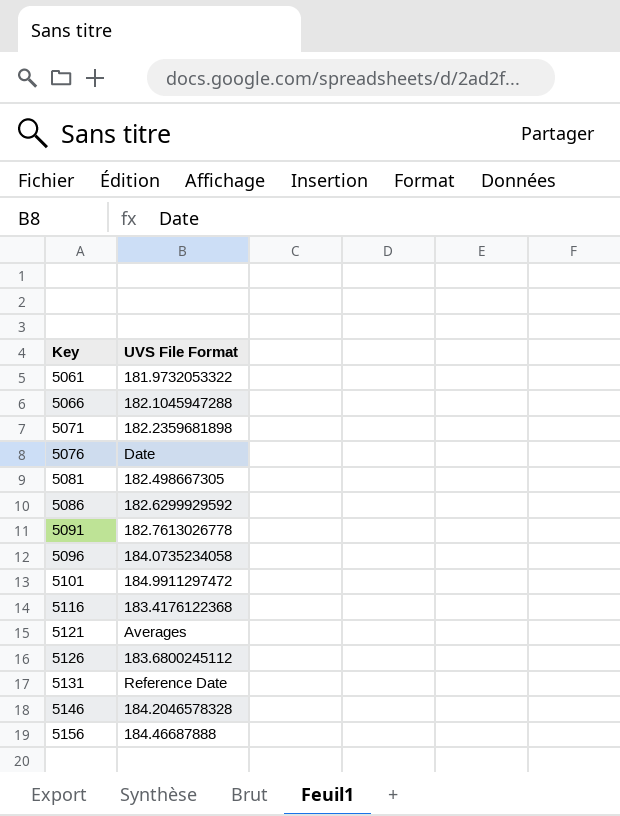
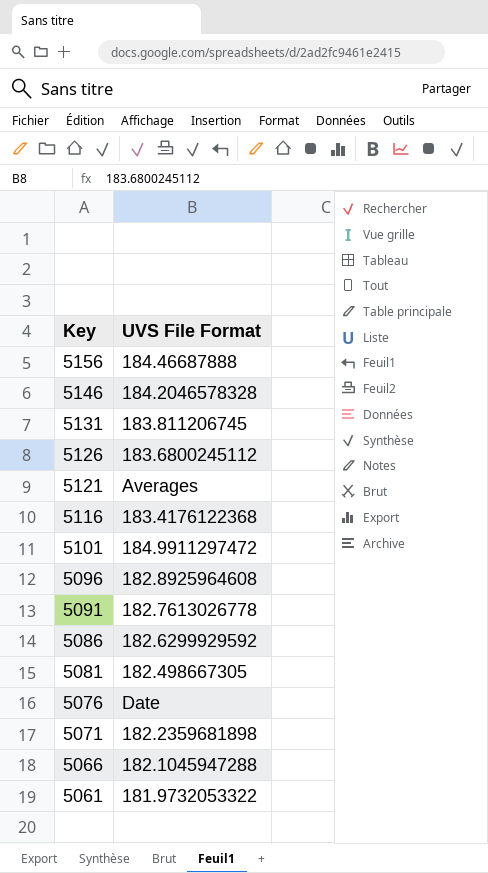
row order: Key ascending -> Key descending
5131 | UVS File Format: Reference Date -> 183.811206745
5096 | UVS File Format: 184.0735234058 -> 182.8925964608

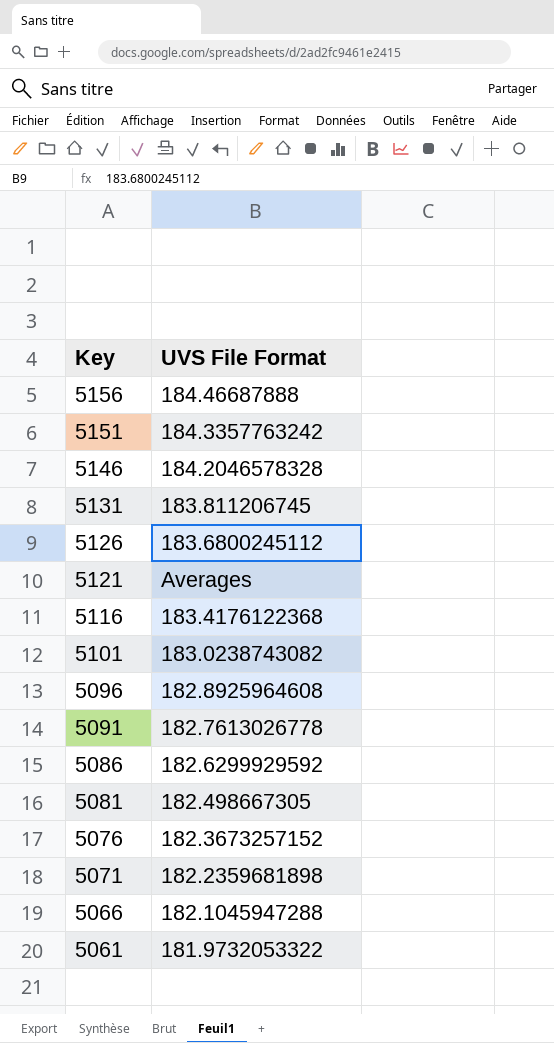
row 5151: none -> 184.3357763242
5101 | UVS File Format: 184.9911297472 -> 183.0238743082
5076 | UVS File Format: Date -> 182.3673257152

